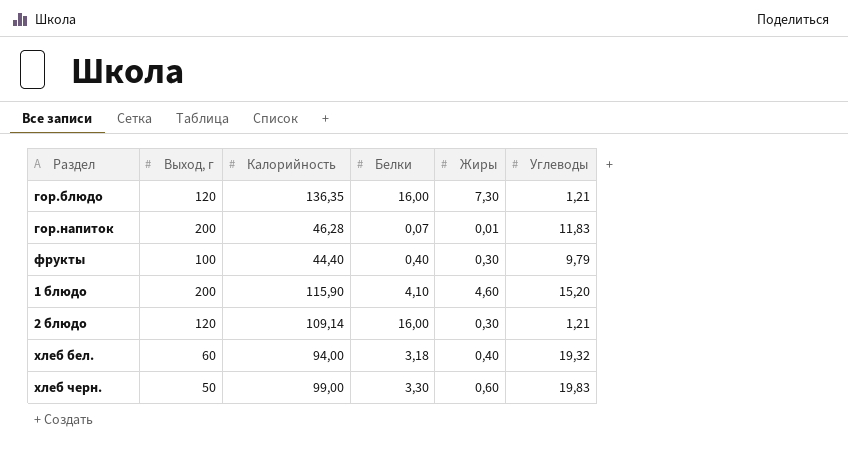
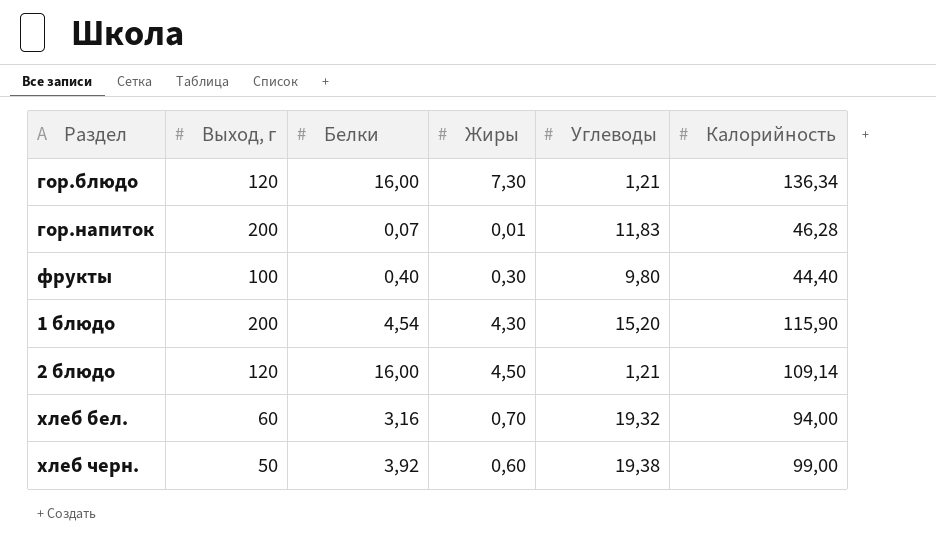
column Калорийность | position: 3 -> 6
гор.блюдо | Калорийность: 136,35 -> 136,34
фрукты | Углеводы: 9,79 -> 9,80
1 блюдо | Белки: 4,10 -> 4,54
1 блюдо | Жиры: 4,60 -> 4,30
2 блюдо | Жиры: 0,30 -> 4,50
хлеб бел. | Белки: 3,18 -> 3,16
хлеб бел. | Жиры: 0,40 -> 0,70
хлеб черн. | Белки: 3,30 -> 3,92
хлеб черн. | Углеводы: 19,83 -> 19,38

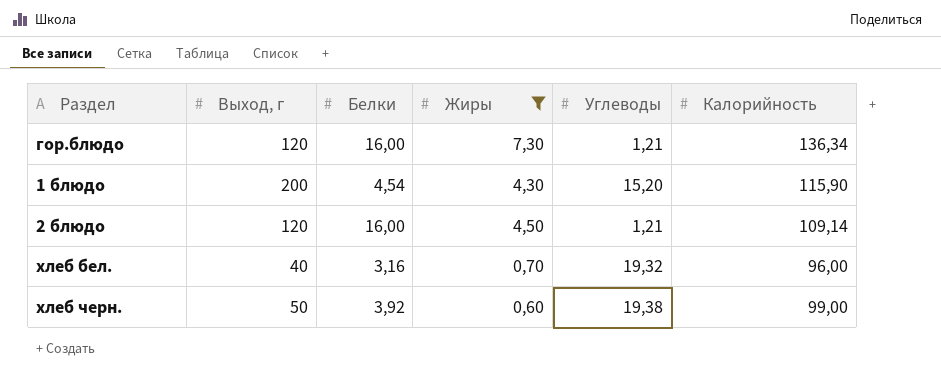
filter: none -> Жиры >= 0,60
хлеб бел. | Выход, г: 60 -> 40
хлеб бел. | Калорийность: 94,00 -> 96,00

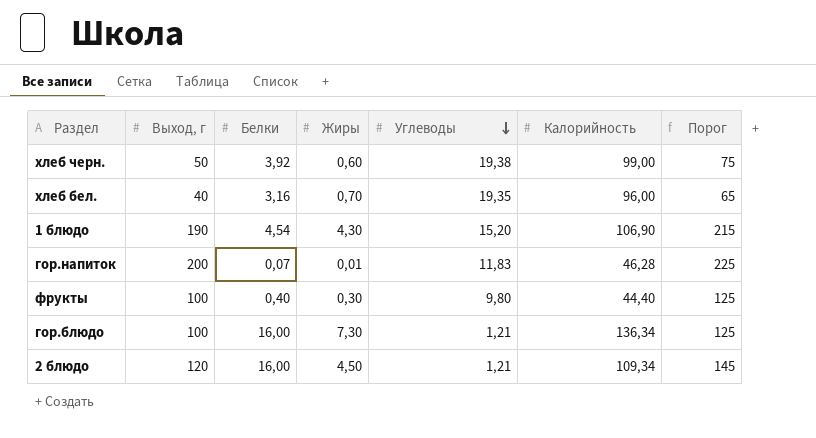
filter: Жиры >= 0,60 -> none
row order: none -> Углеводы descending
column Порог | formula: none -> [Выход, г] + 25
хлеб бел. | Углеводы: 19,32 -> 19,35
1 блюдо | Выход, г: 200 -> 190
1 блюдо | Калорийность: 115,90 -> 106,90
гор.блюдо | Выход, г: 120 -> 100
2 блюдо | Калорийность: 109,14 -> 109,34

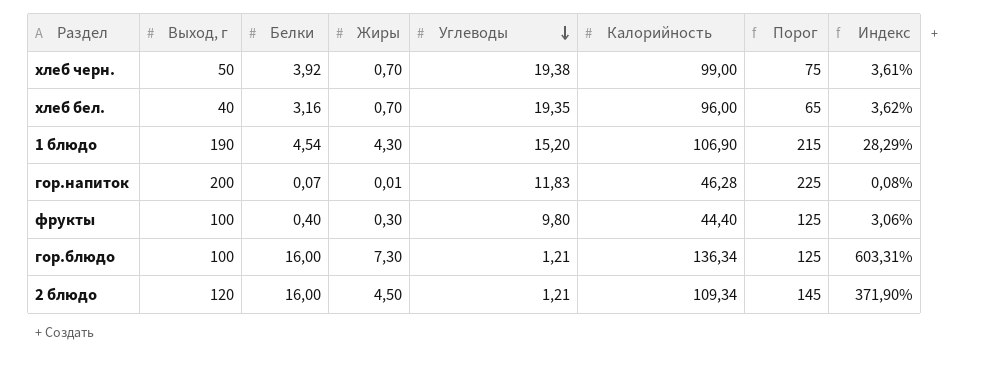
column Индекс | formula: none -> [Жиры] / [Углеводы]
хлеб черн. | Жиры: 0,60 -> 0,70

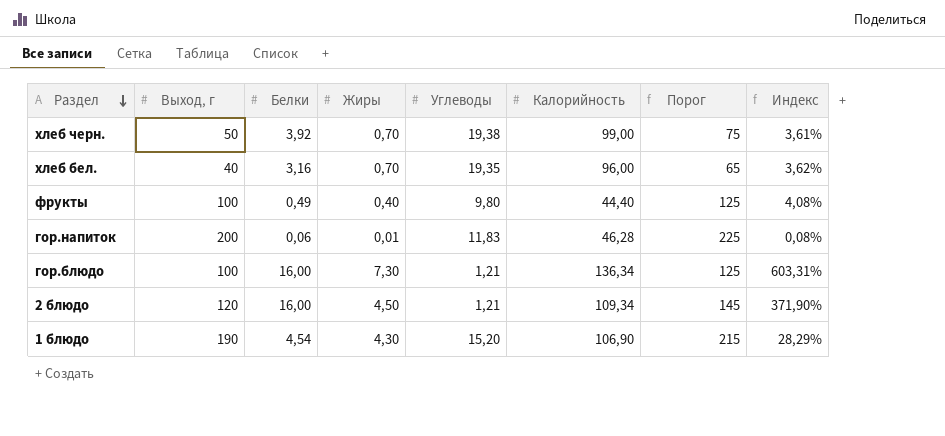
row order: Углеводы descending -> Раздел descending
фрукты | Белки: 0,40 -> 0,49
фрукты | Жиры: 0,30 -> 0,40
фрукты | Индекс: 3,06% -> 4,08%
гор.напиток | Белки: 0,07 -> 0,06

